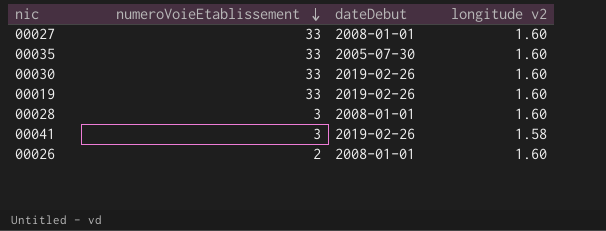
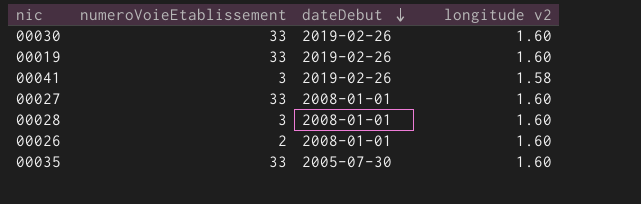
row order: numeroVoieEtablissement descending -> dateDebut descending

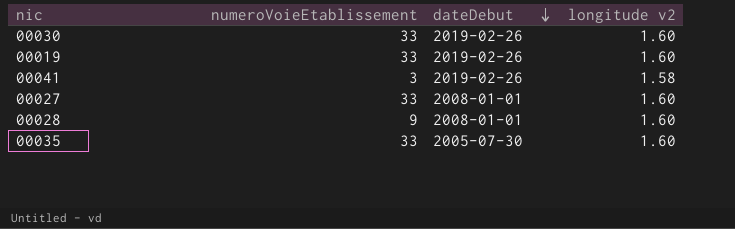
row 00026: 2 | 2008-01-01 | 1.60 -> none
00028 | numeroVoieEtablissement: 3 -> 9

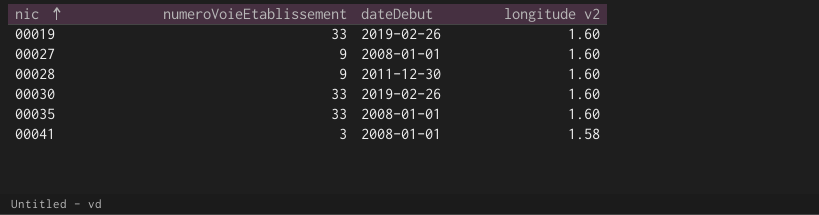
row order: dateDebut descending -> nic ascending
00027 | numeroVoieEtablissement: 33 -> 9
00028 | dateDebut: 2008-01-01 -> 2011-12-30
00035 | dateDebut: 2005-07-30 -> 2008-01-01
00041 | dateDebut: 2019-02-26 -> 2008-01-01

